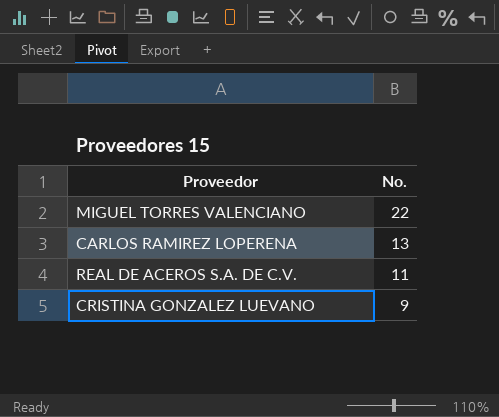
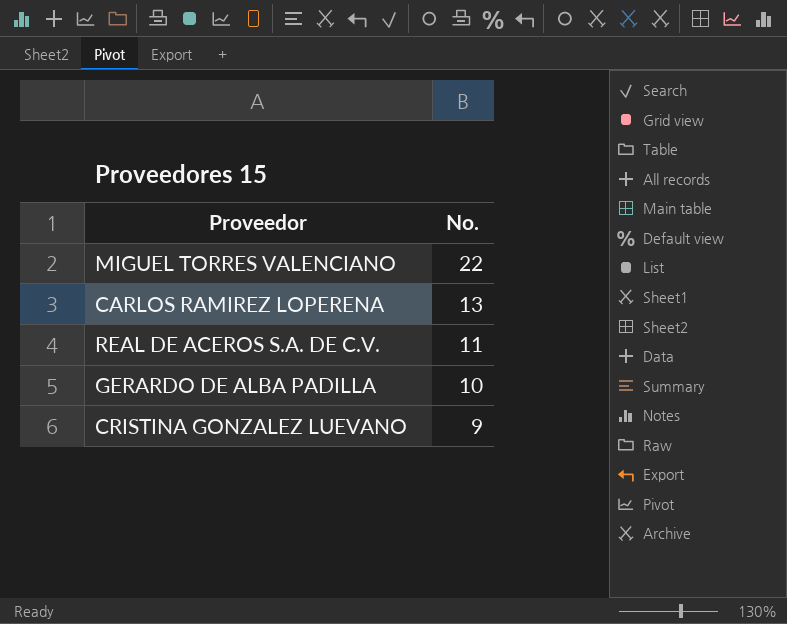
row GERARDO DE ALBA PADILLA: none -> 10

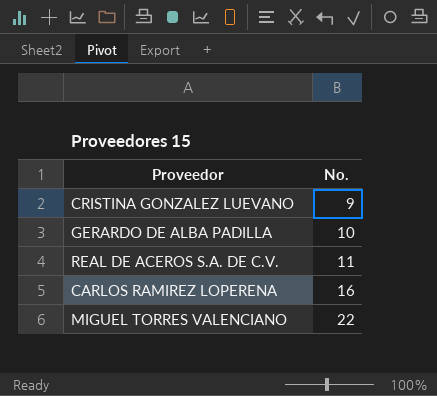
row order: No. descending -> No. ascending
CARLOS RAMIREZ LOPERENA | No.: 13 -> 16

